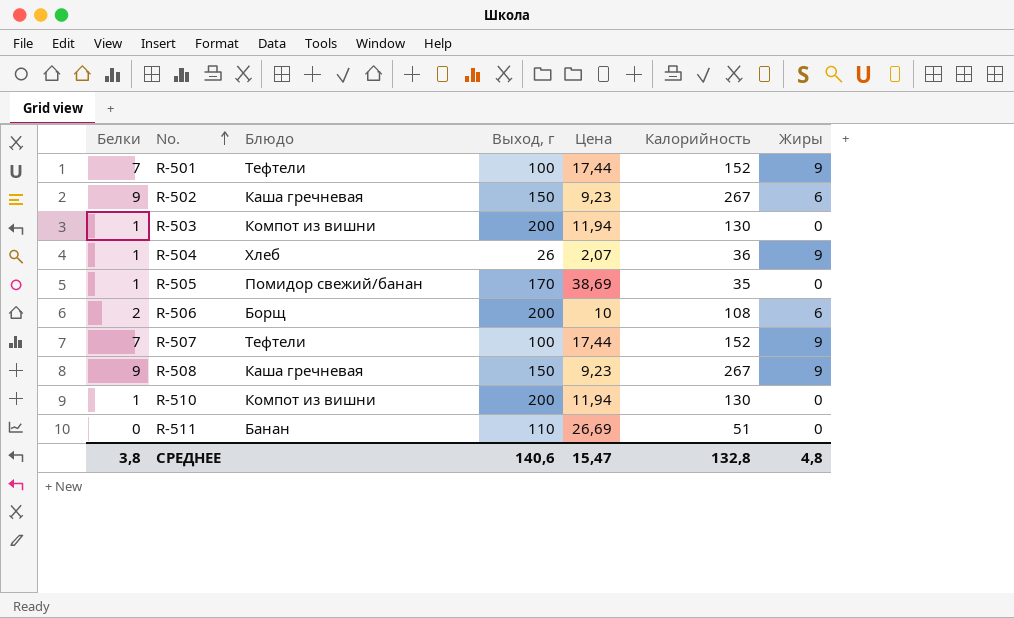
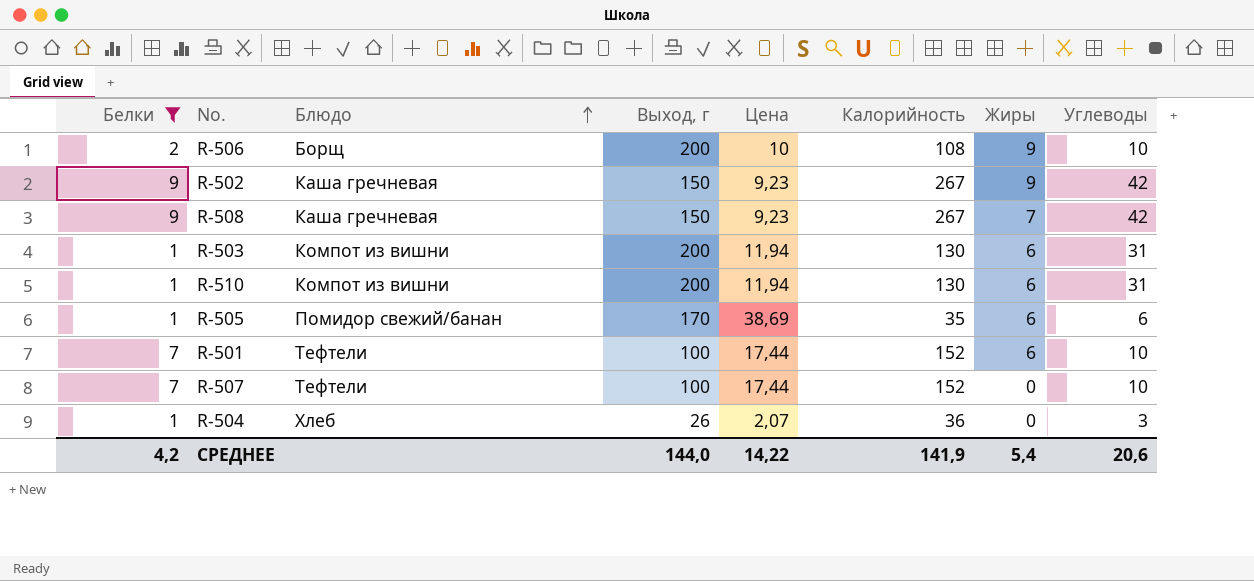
filter: none -> Белки != 0
row order: No. ascending -> Блюдо ascending
column Углеводы | position: none -> 8
R-506 | Жиры: 6 -> 9
R-502 | Жиры: 6 -> 9
R-508 | Жиры: 9 -> 7
R-503 | Жиры: 0 -> 6
R-510 | Жиры: 0 -> 6
R-505 | Жиры: 0 -> 6
R-501 | Жиры: 9 -> 6
R-507 | Жиры: 9 -> 0
R-504 | Жиры: 9 -> 0
СРЕДНЕЕ | Белки: 3,8 -> 4,2
СРЕДНЕЕ | Выход, г: 140,6 -> 144,0
СРЕДНЕЕ | Цена: 15,47 -> 14,22
СРЕДНЕЕ | Калорийность: 132,8 -> 141,9
СРЕДНЕЕ | Жиры: 4,8 -> 5,4

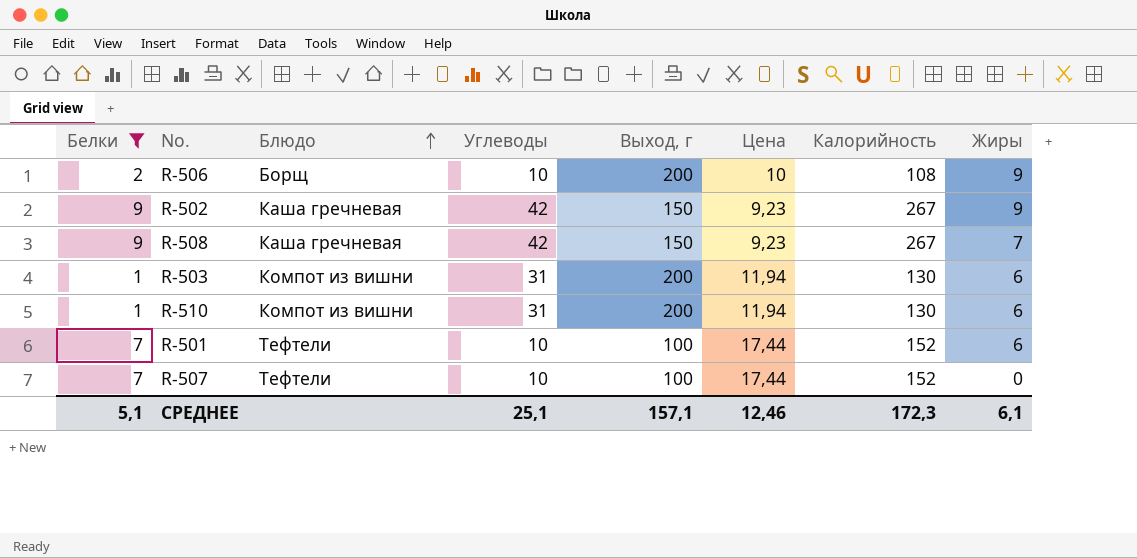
column Углеводы | position: 8 -> 4
row R-505: 1 | Помидор свежий/банан | 170 | 38,69 | 35 | 6 | 6 -> none
row R-504: 1 | Хлеб | 26 | 2,07 | 36 | 0 | 3 -> none
СРЕДНЕЕ | Белки: 4,2 -> 5,1
СРЕДНЕЕ | Углеводы: 20,6 -> 25,1
СРЕДНЕЕ | Выход, г: 144,0 -> 157,1
СРЕДНЕЕ | Цена: 14,22 -> 12,46
СРЕДНЕЕ | Калорийность: 141,9 -> 172,3
СРЕДНЕЕ | Жиры: 5,4 -> 6,1

